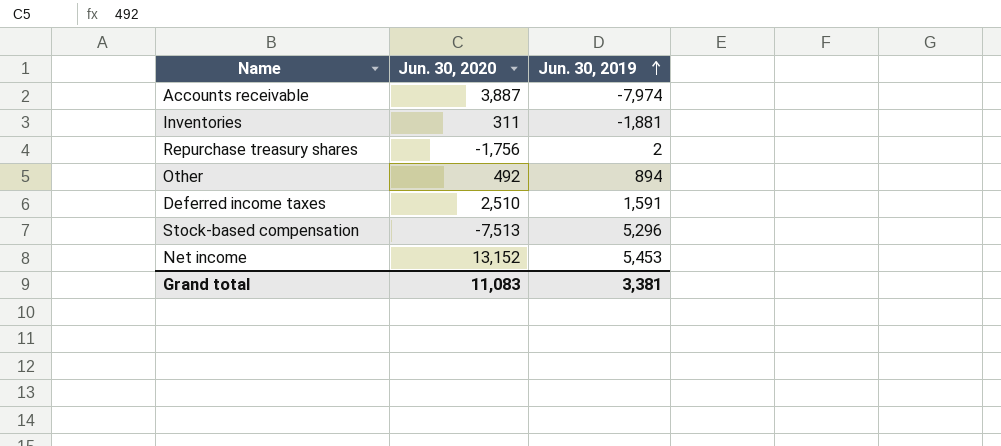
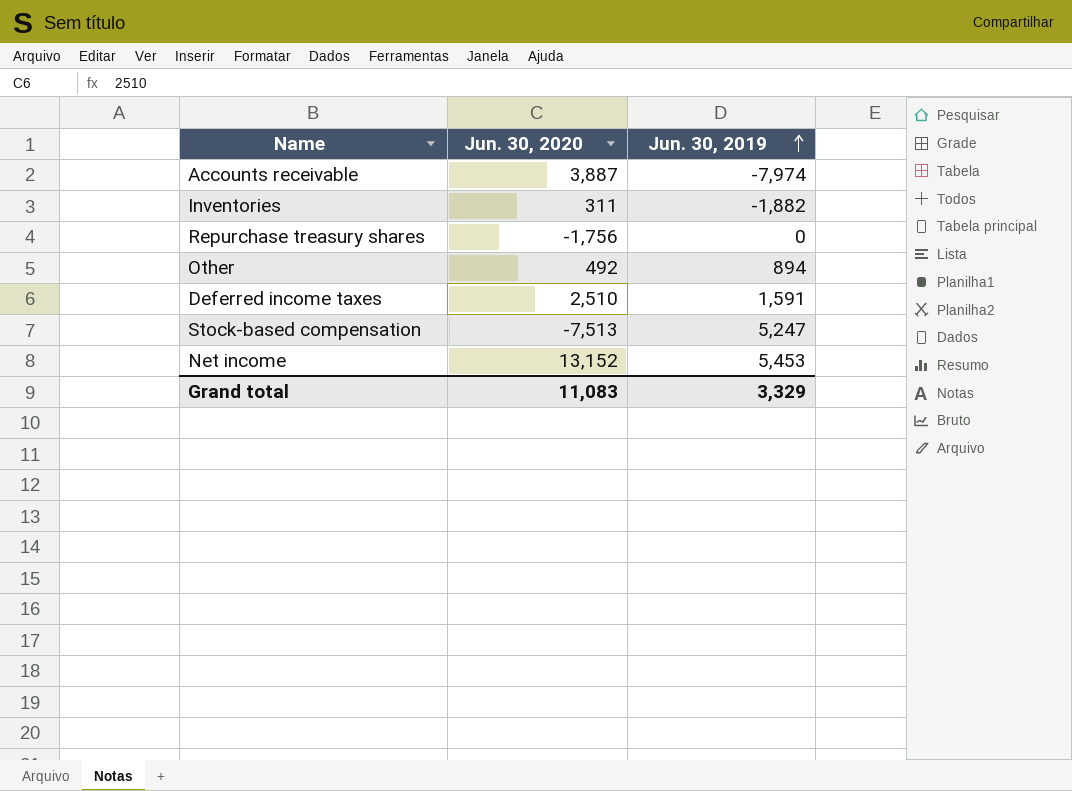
Inventories | Jun. 30, 2019: -1,881 -> -1,882
Repurchase treasury shares | Jun. 30, 2019: 2 -> 0
Stock-based compensation | Jun. 30, 2019: 5,296 -> 5,247
Grand total | Jun. 30, 2019: 3,381 -> 3,329

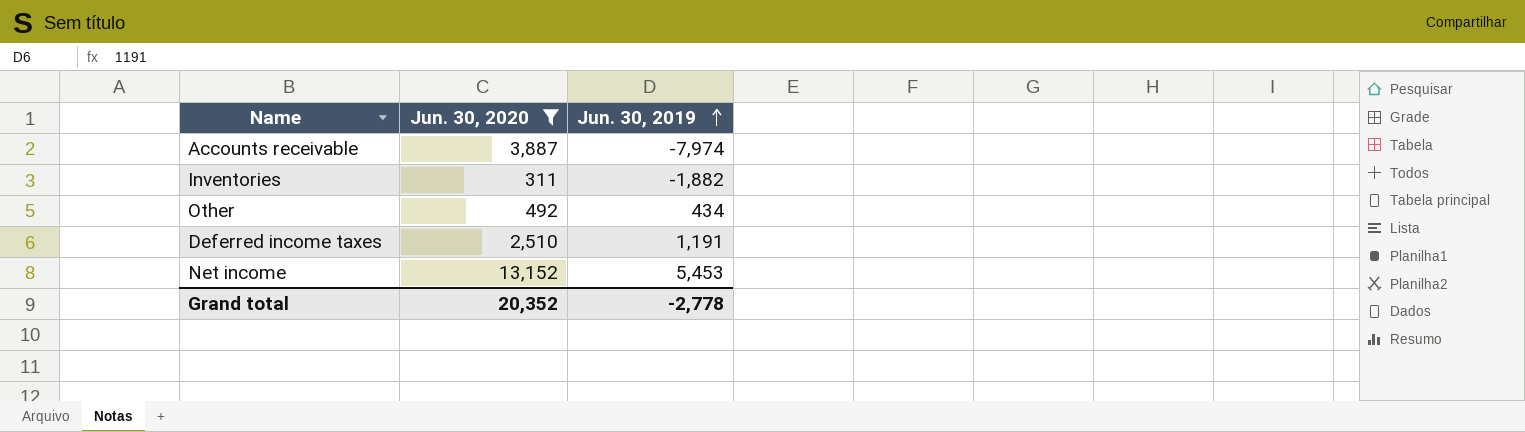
filter: none -> Jun. 30, 2020 >= 311
Other | Jun. 30, 2019: 894 -> 434
Deferred income taxes | Jun. 30, 2019: 1,591 -> 1,191
Grand total | Jun. 30, 2020: 11,083 -> 20,352
Grand total | Jun. 30, 2019: 3,329 -> -2,778

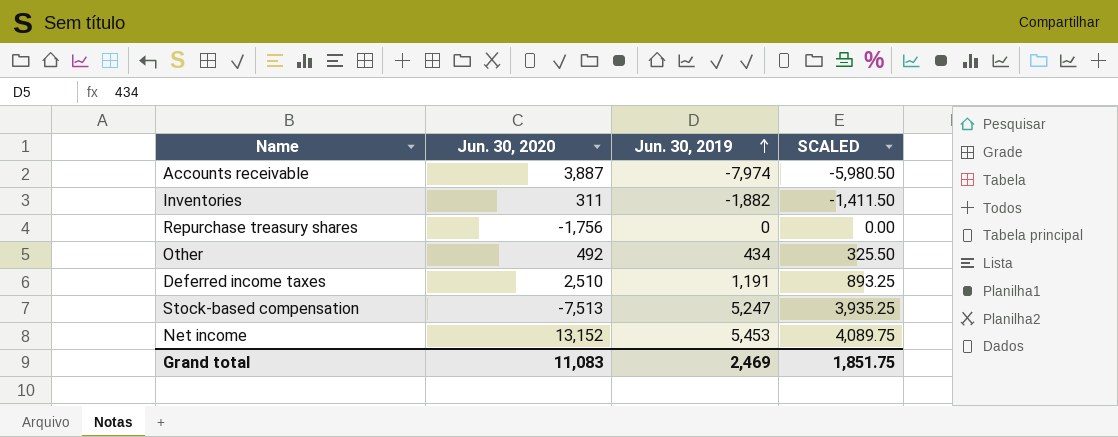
filter: Jun. 30, 2020 >= 311 -> none
column SCALED | formula: none -> [Jun. 30, 2019] * 0.75
Grand total | Jun. 30, 2020: 20,352 -> 11,083
Grand total | Jun. 30, 2019: -2,778 -> 2,469

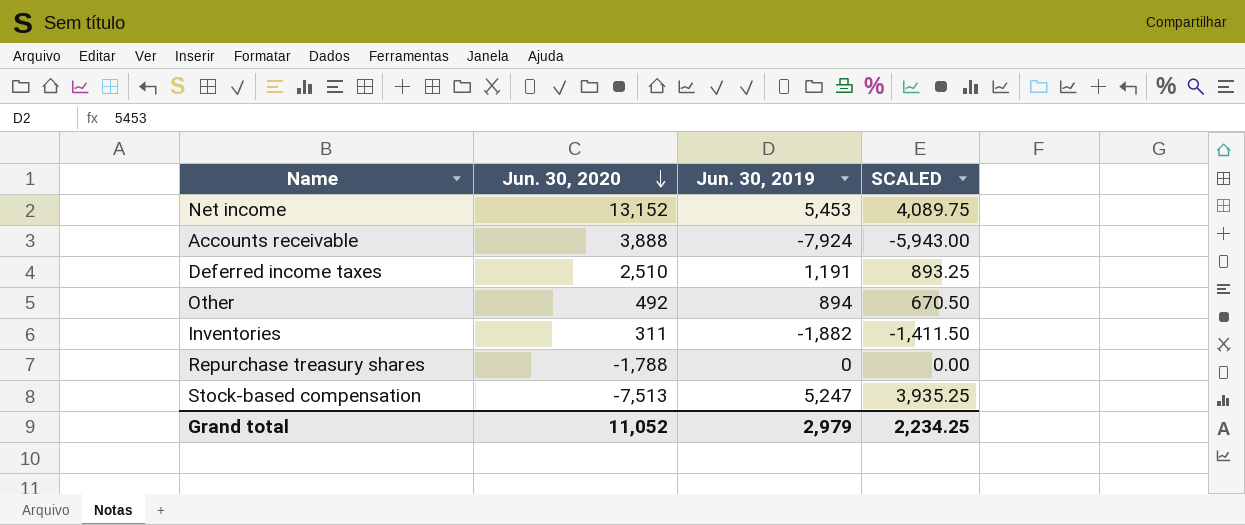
row order: Jun. 30, 2019 ascending -> Jun. 30, 2020 descending
Accounts receivable | Jun. 30, 2020: 3,887 -> 3,888
Accounts receivable | Jun. 30, 2019: -7,974 -> -7,924
Accounts receivable | SCALED: -5,980.50 -> -5,943.00
Other | Jun. 30, 2019: 434 -> 894
Other | SCALED: 325.50 -> 670.50
Repurchase treasury shares | Jun. 30, 2020: -1,756 -> -1,788
Grand total | Jun. 30, 2020: 11,083 -> 11,052
Grand total | Jun. 30, 2019: 2,469 -> 2,979
Grand total | SCALED: 1,851.75 -> 2,234.25

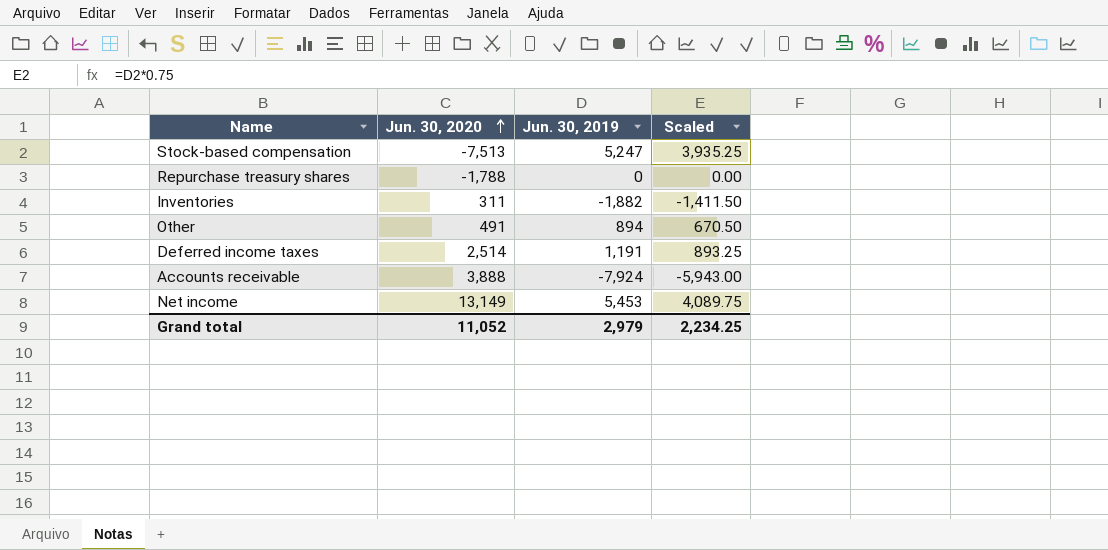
row order: Jun. 30, 2020 descending -> Jun. 30, 2020 ascending
column name: SCALED -> Scaled
Other | Jun. 30, 2020: 492 -> 491
Deferred income taxes | Jun. 30, 2020: 2,510 -> 2,514
Net income | Jun. 30, 2020: 13,152 -> 13,149

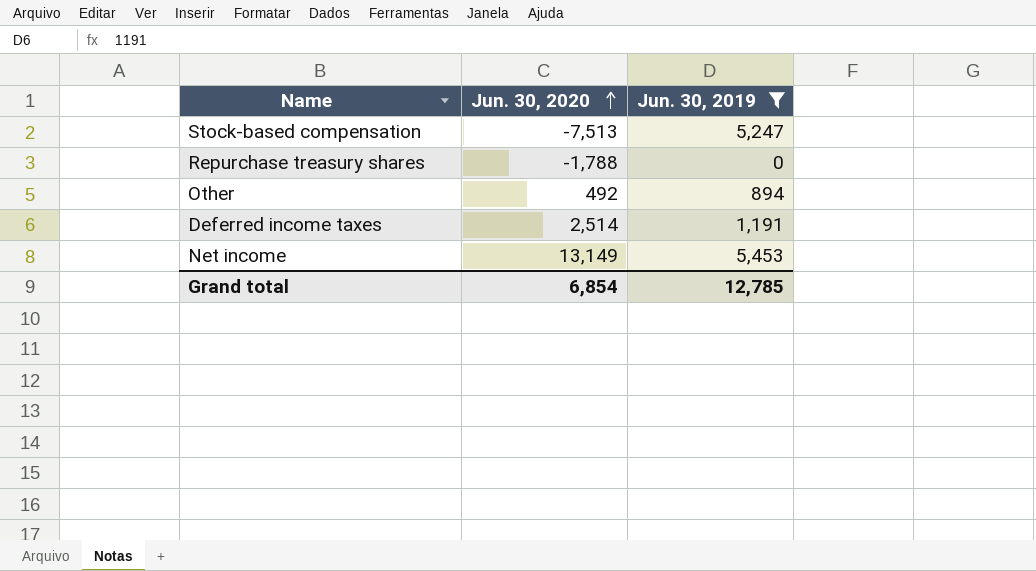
filter: none -> Jun. 30, 2019 >= 0
column Scaled | formula: [Jun. 30, 2019] * 0.75 -> none
Other | Jun. 30, 2020: 491 -> 492
Grand total | Jun. 30, 2020: 11,052 -> 6,854
Grand total | Jun. 30, 2019: 2,979 -> 12,785

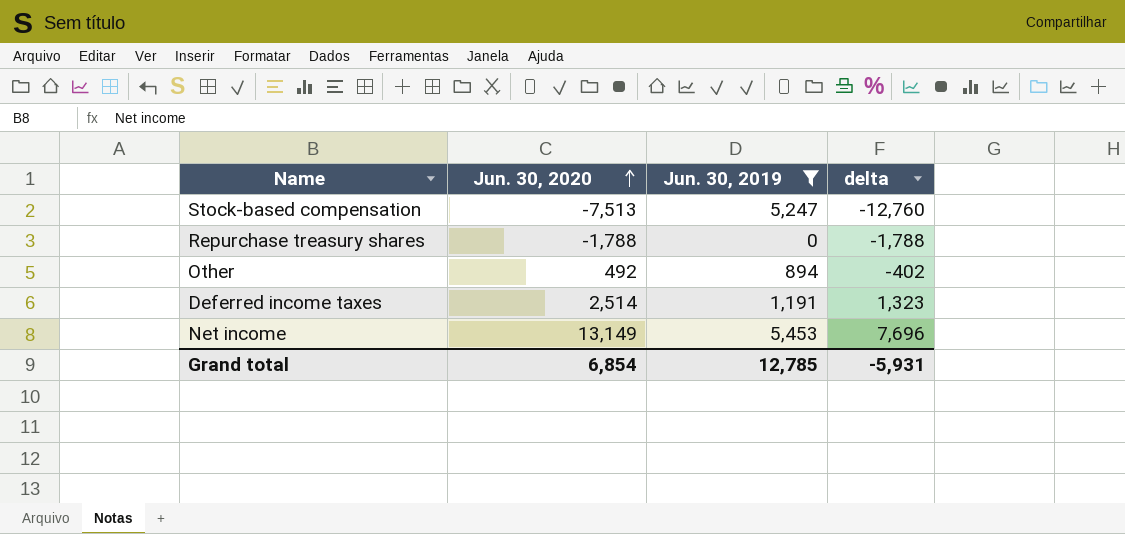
column delta | formula: none -> [Jun. 30, 2020] - [Jun. 30, 2019]

